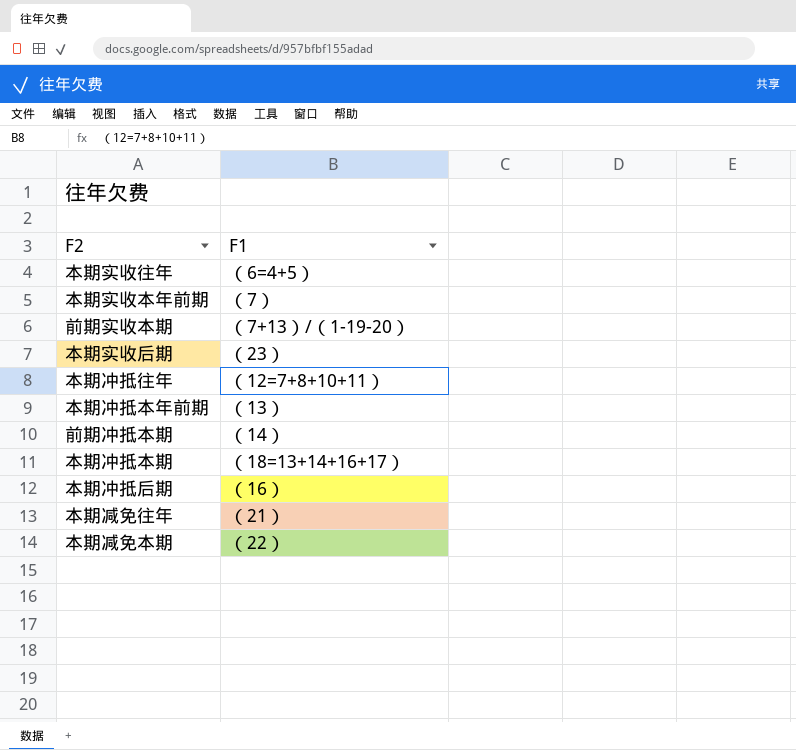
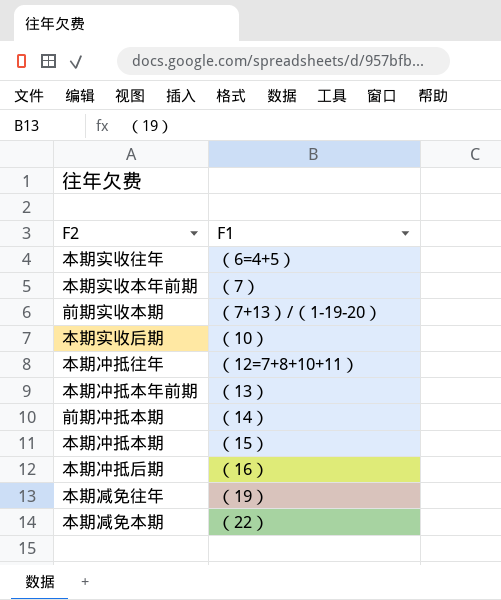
本期实收后期 | F1: （23） -> （10）
本期冲抵本期 | F1: （18=13+14+16+17） -> （15）
本期减免往年 | F1: （21） -> （19）

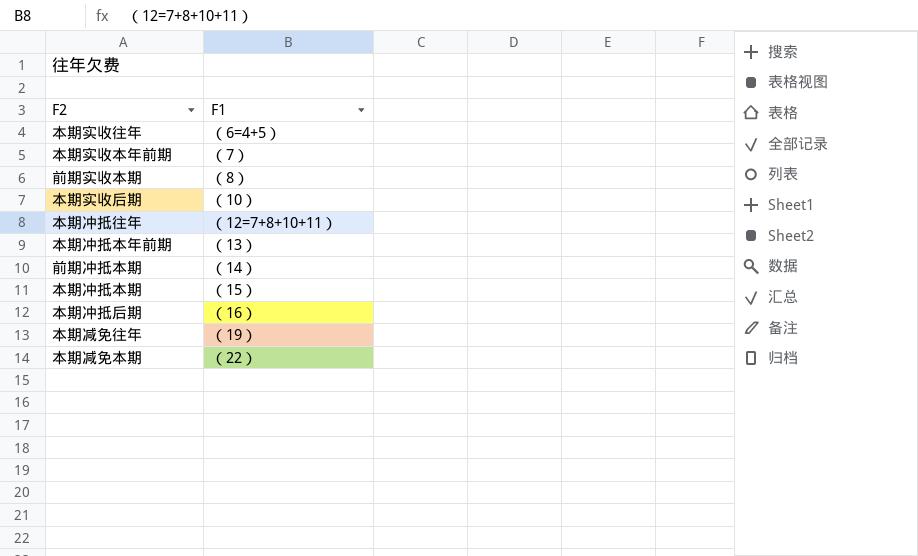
前期实收本期 | F1: （7+13）/（1-19-20） -> （8）

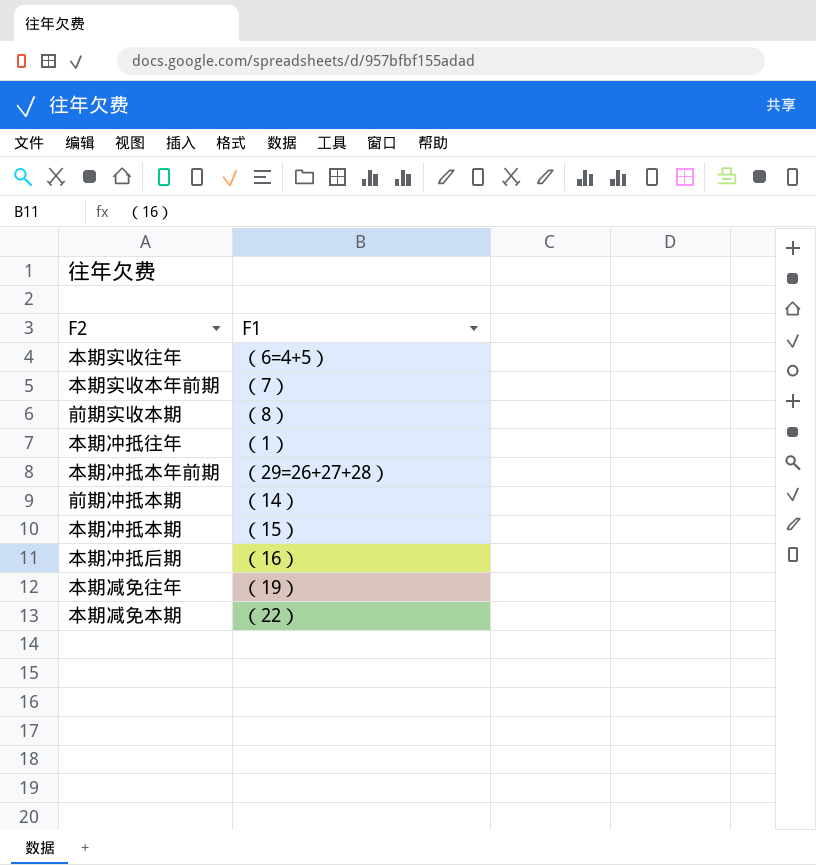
row 本期实收后期: （10） -> none
本期冲抵往年 | F1: （12=7+8+10+11） -> （1）
本期冲抵本年前期 | F1: （13） -> （29=26+27+28）

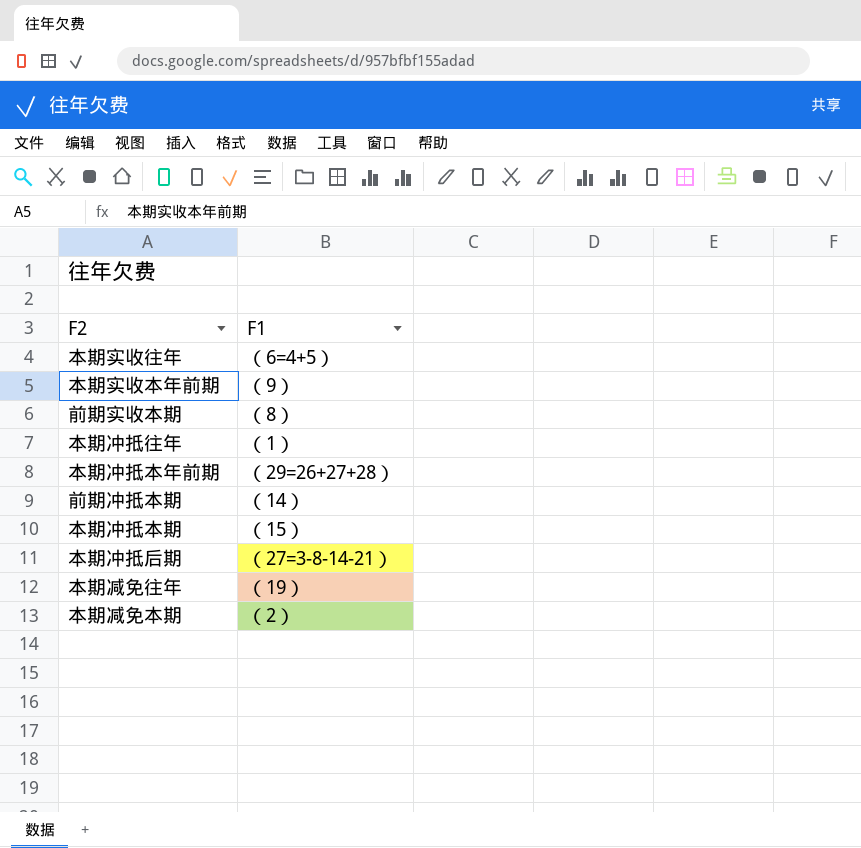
本期实收本年前期 | F1: （7） -> （9）
本期冲抵后期 | F1: （16） -> （27=3-8-14-21）
本期减免本期 | F1: （22） -> （2）

